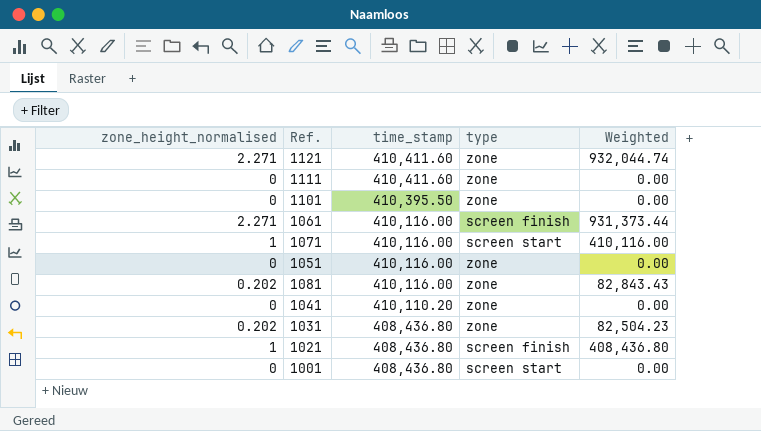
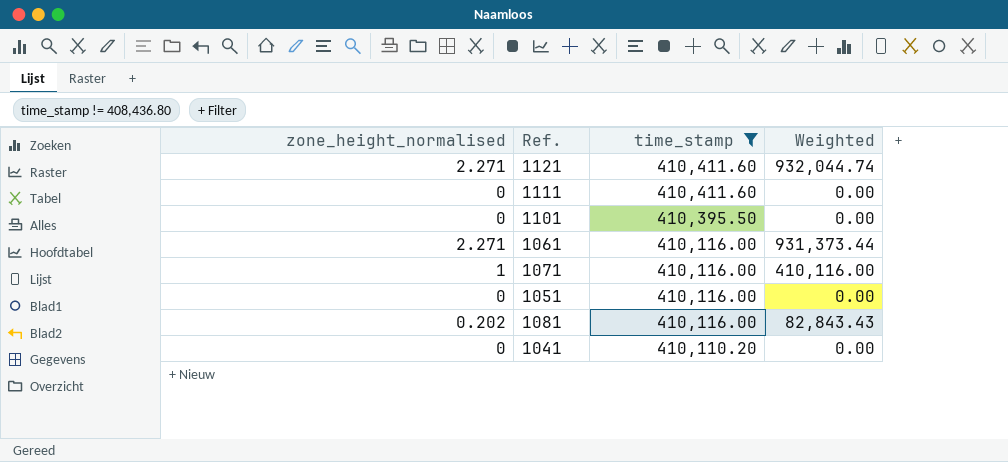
filter: none -> time_stamp != 408,436.80
column type | position: 4 -> none

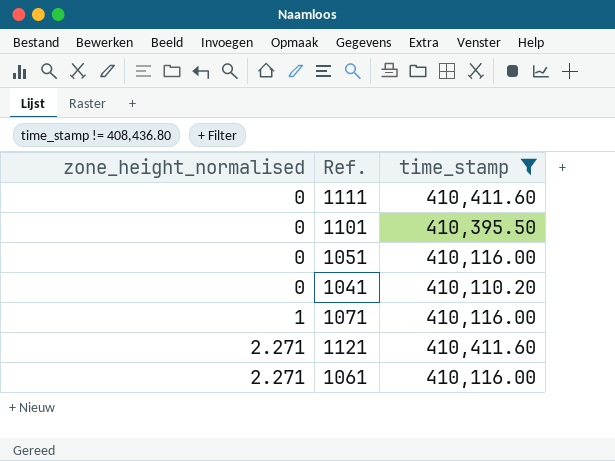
row order: time_stamp descending -> zone_height_normalised ascending
column Weighted | formula: [zone_height_normalised] * [time_stamp] -> none
row 1081: 0.202 | 410,116.00 | 82,843.43 -> none

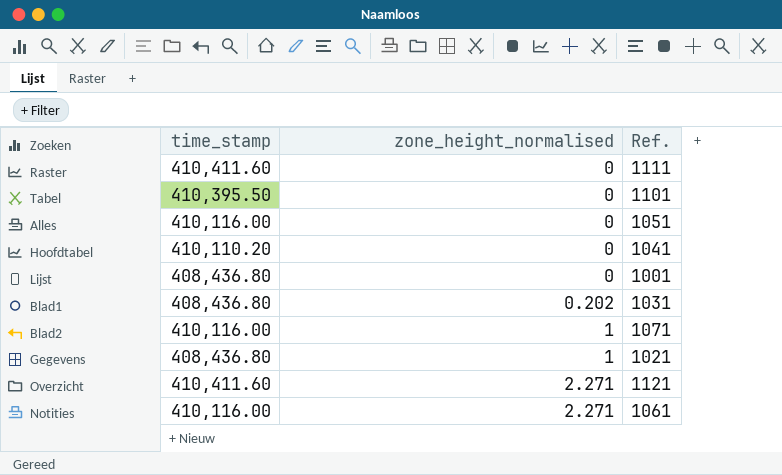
filter: time_stamp != 408,436.80 -> none
column time_stamp | position: 3 -> 1

